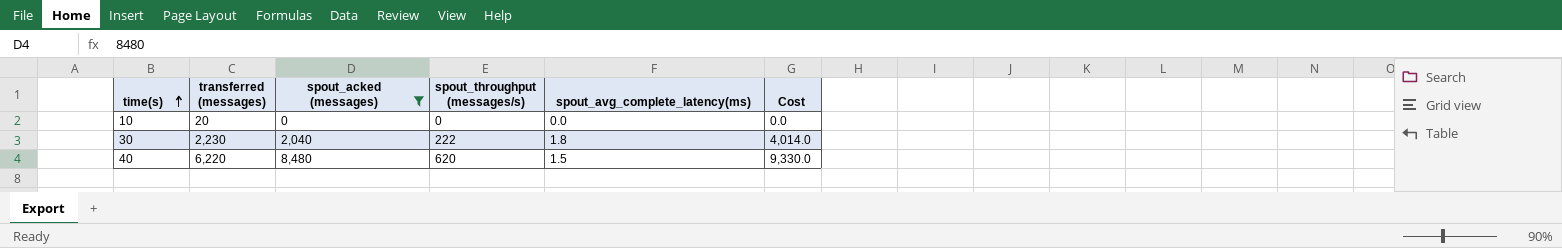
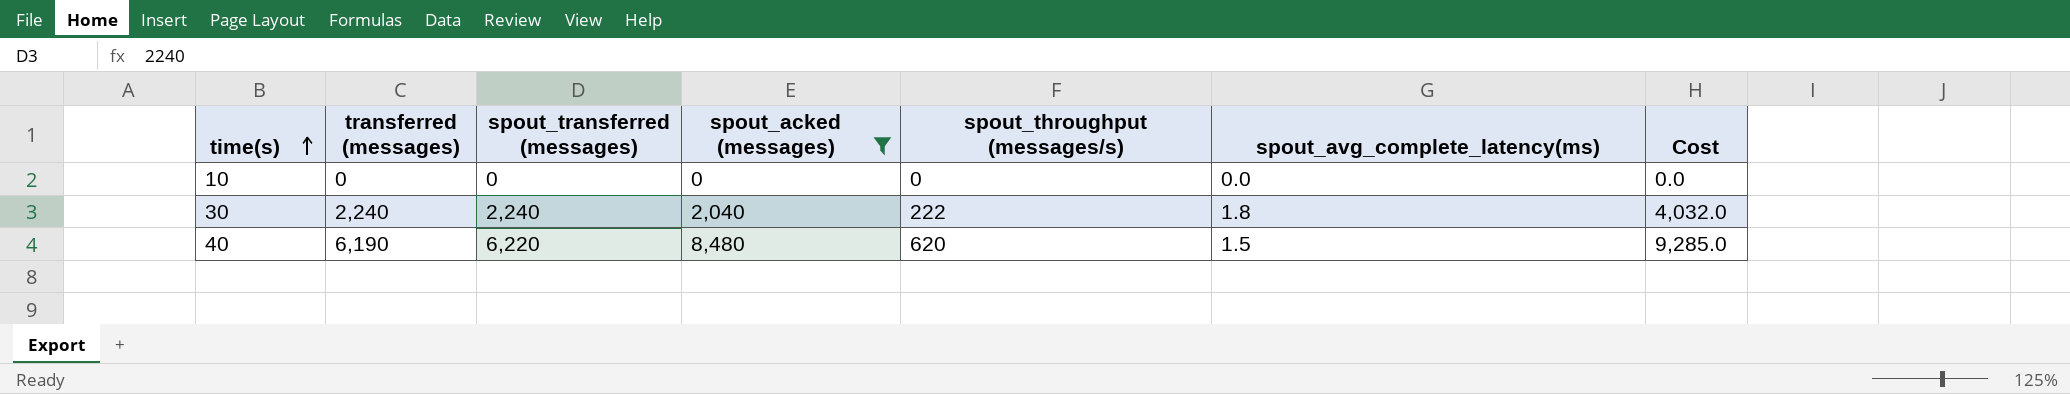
column spout_transferred (messages) | position: none -> 3
10 | transferred (messages): 20 -> 0
30 | transferred (messages): 2,230 -> 2,240
30 | Cost: 4,014.0 -> 4,032.0
40 | transferred (messages): 6,220 -> 6,190
40 | Cost: 9,330.0 -> 9,285.0

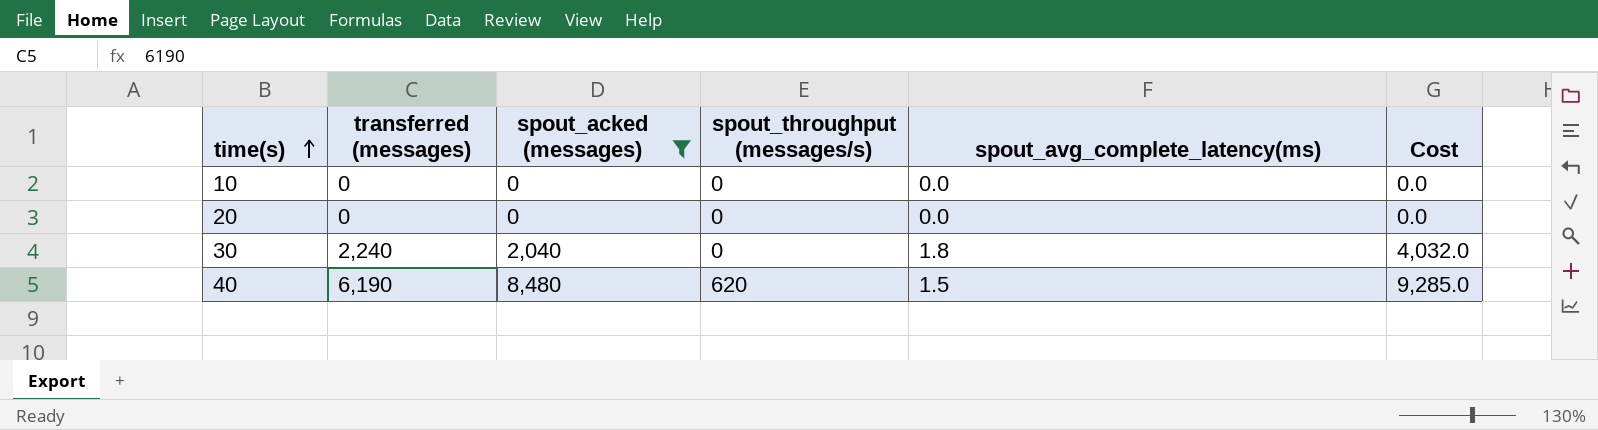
column spout_transferred (messages) | position: 3 -> none
row 20: none -> 0 | 0 | 0 | 0.0 | 0.0
30 | spout_throughput (messages/s): 222 -> 0

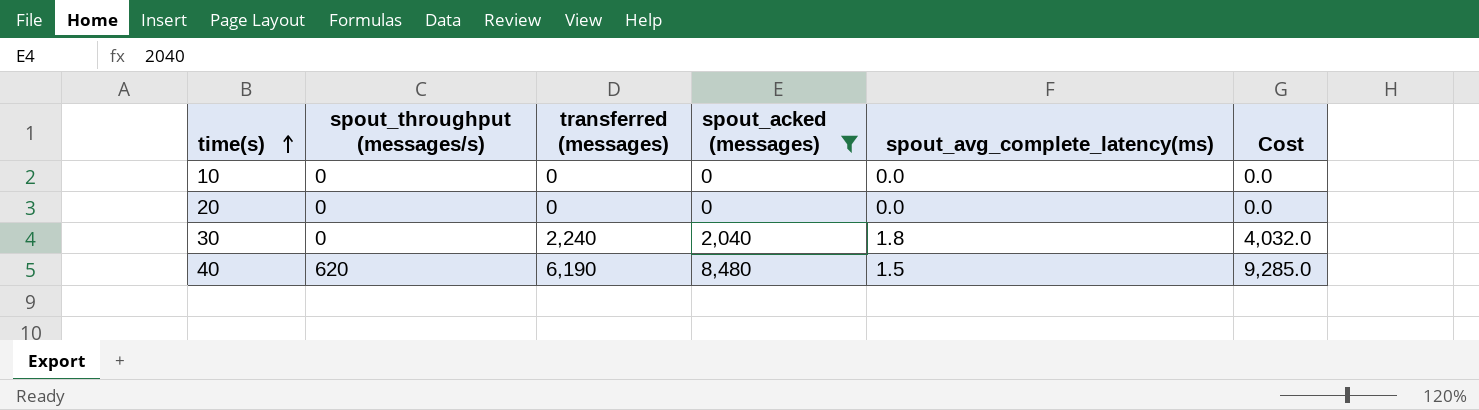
column spout_throughput (messages/s) | position: 4 -> 2

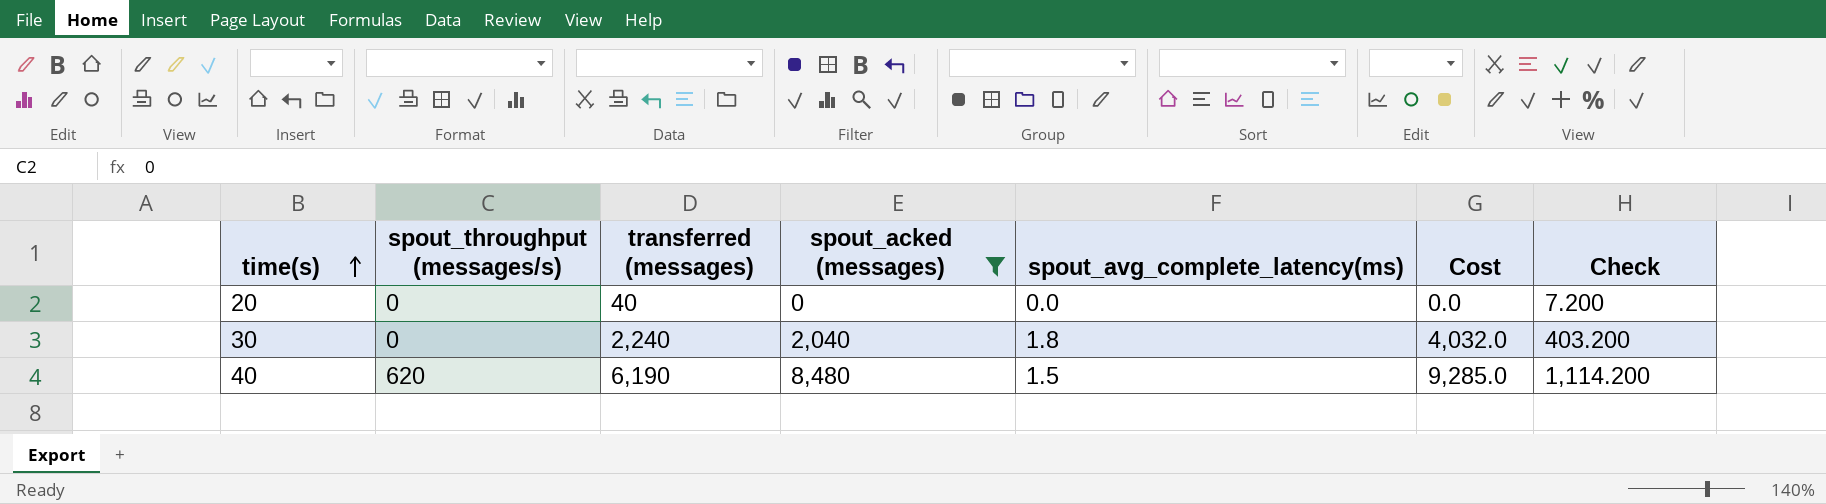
column Check | formula: none -> [transferred (messages)] * 0.18
row 10: 0 | 0 | 0 | 0.0 | 0.0 -> none
20 | transferred (messages): 0 -> 40

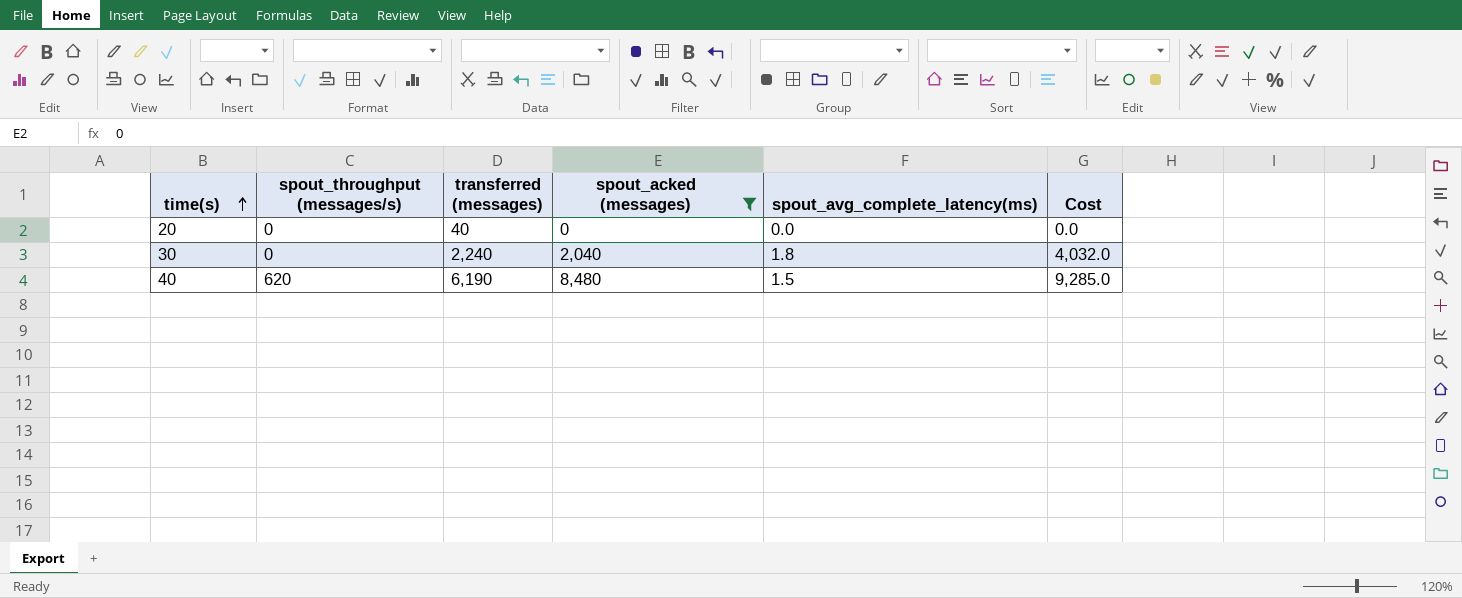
column Check | formula: [transferred (messages)] * 0.18 -> none

